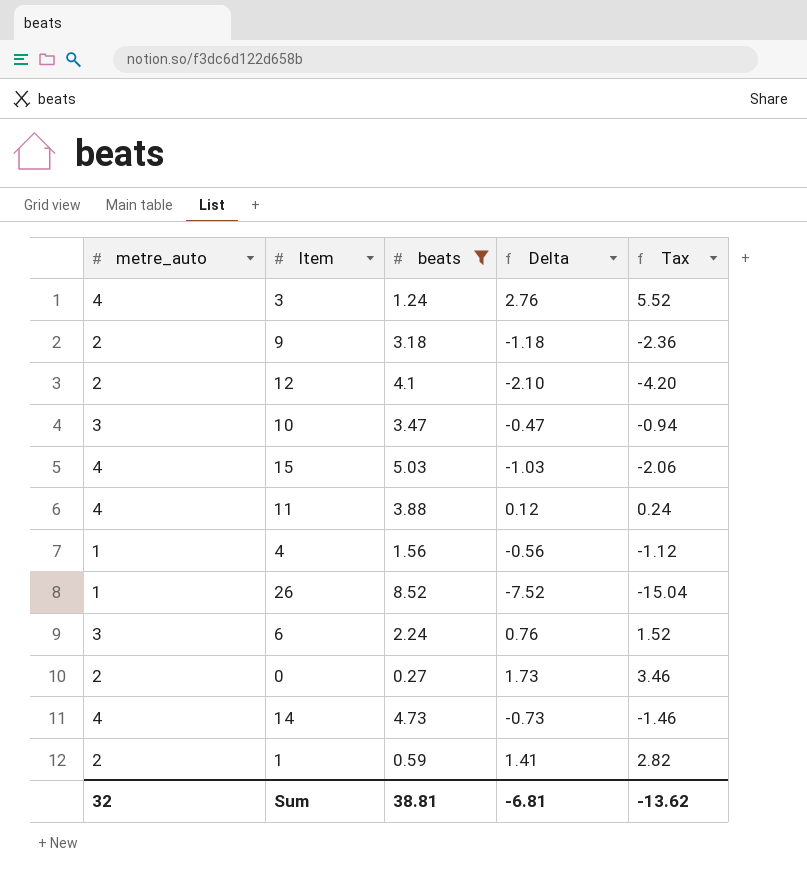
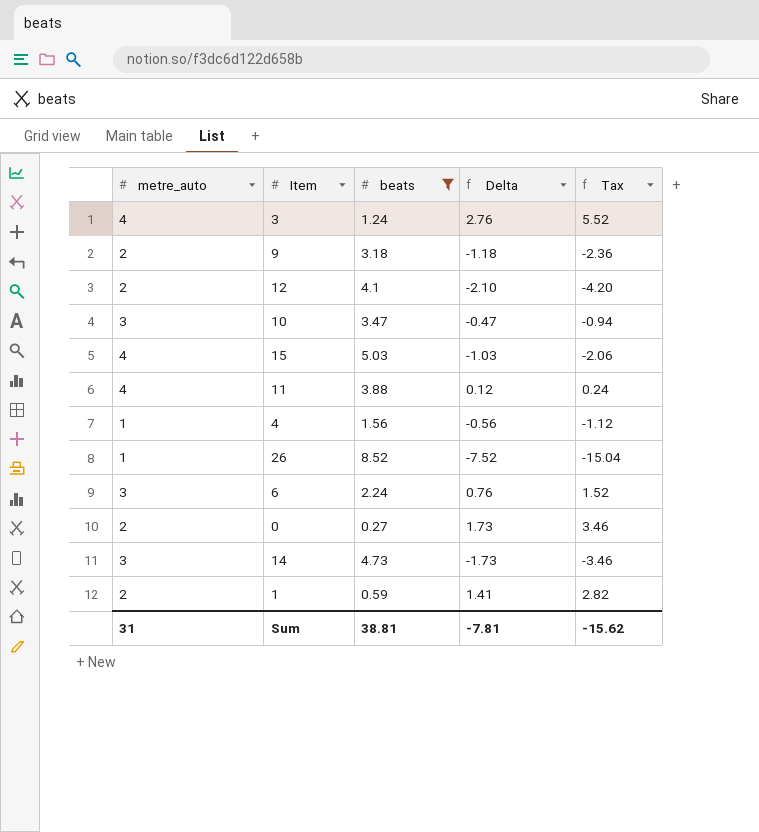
14 | metre_auto: 4 -> 3
14 | Delta: -0.73 -> -1.73
14 | Tax: -1.46 -> -3.46
Sum | metre_auto: 32 -> 31
Sum | Delta: -6.81 -> -7.81
Sum | Tax: -13.62 -> -15.62

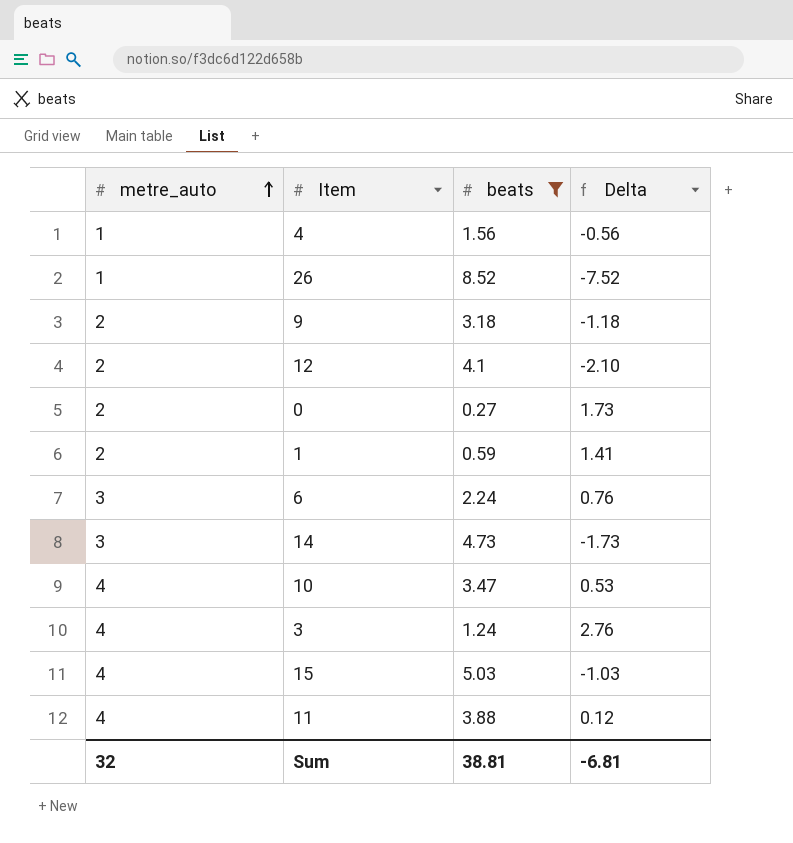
row order: none -> metre_auto ascending
column Tax | formula: [Delta] * 2 -> none
10 | metre_auto: 3 -> 4
10 | Delta: -0.47 -> 0.53
Sum | metre_auto: 31 -> 32
Sum | Delta: -7.81 -> -6.81

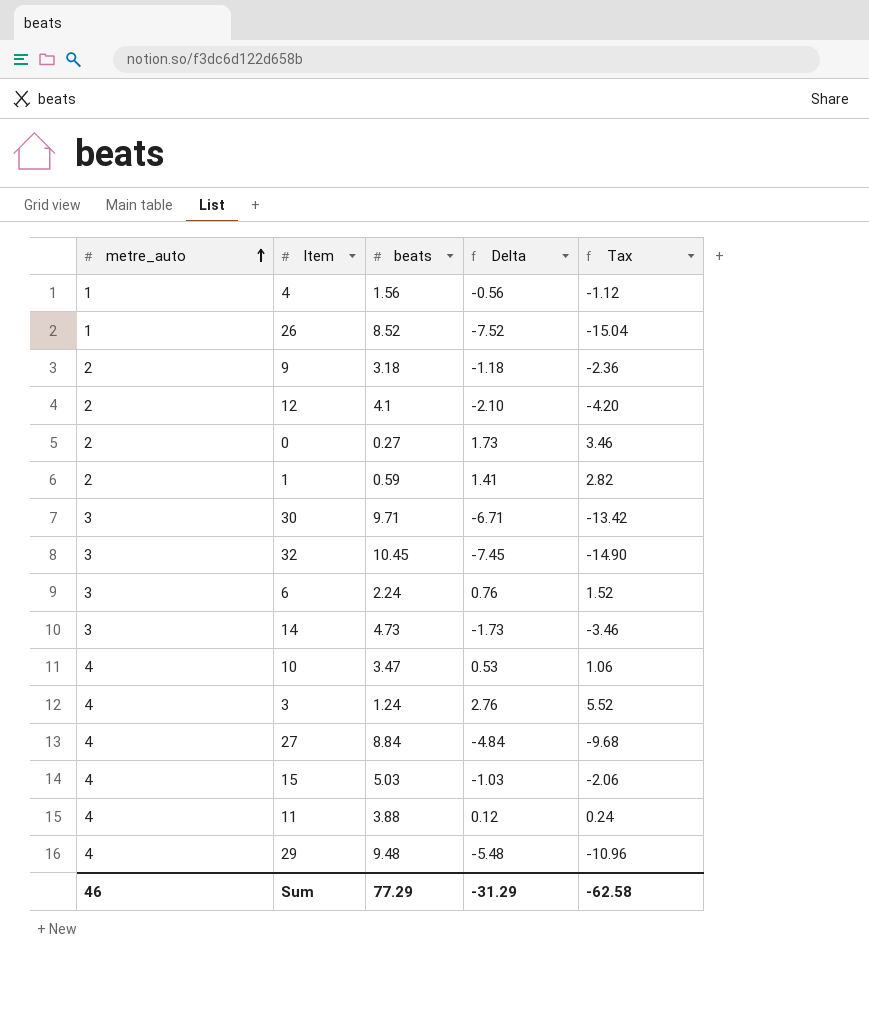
filter: beats <= 8.52 -> none
column Tax | formula: none -> [Delta] * 2
Sum | metre_auto: 32 -> 46
Sum | beats: 38.81 -> 77.29
Sum | Delta: -6.81 -> -31.29

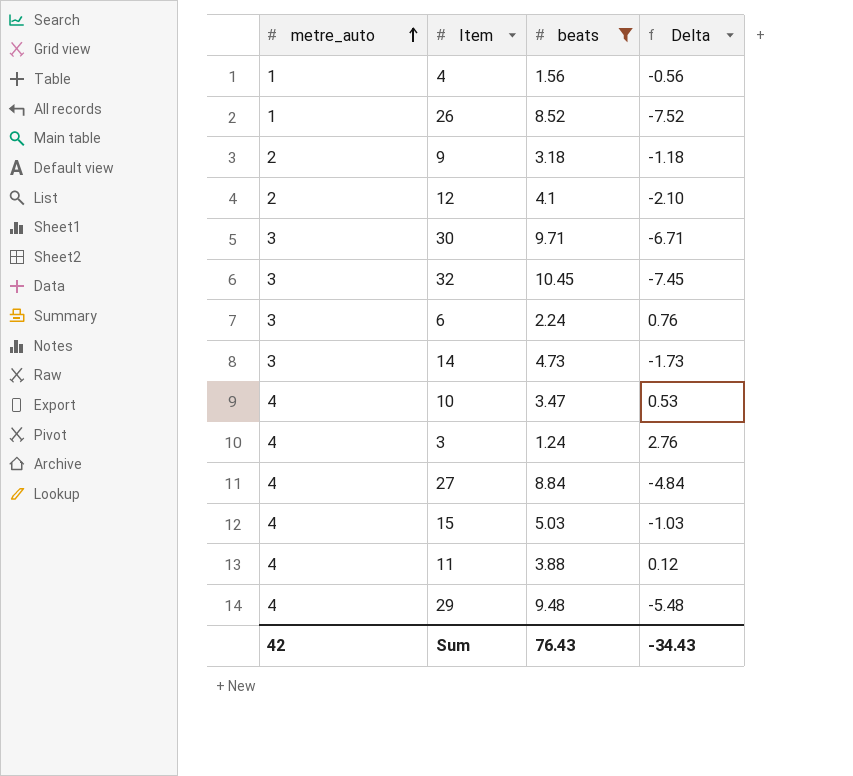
filter: none -> beats >= 1.24
column Tax | formula: [Delta] * 2 -> none
Sum | metre_auto: 46 -> 42
Sum | beats: 77.29 -> 76.43
Sum | Delta: -31.29 -> -34.43

